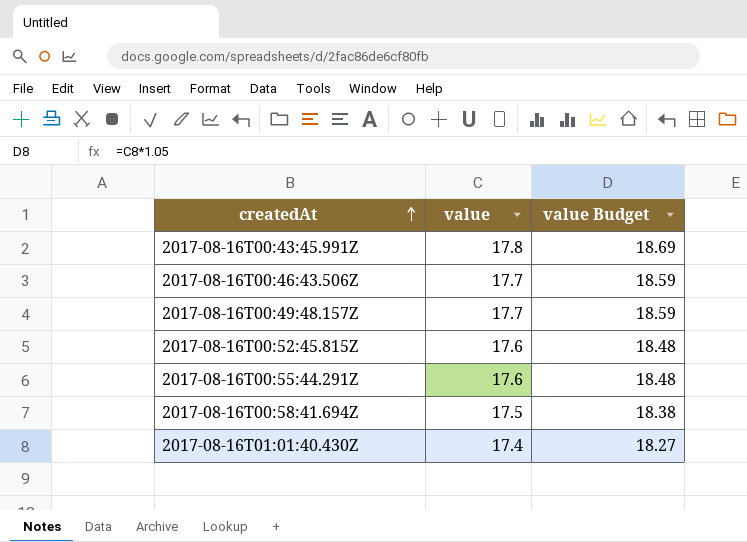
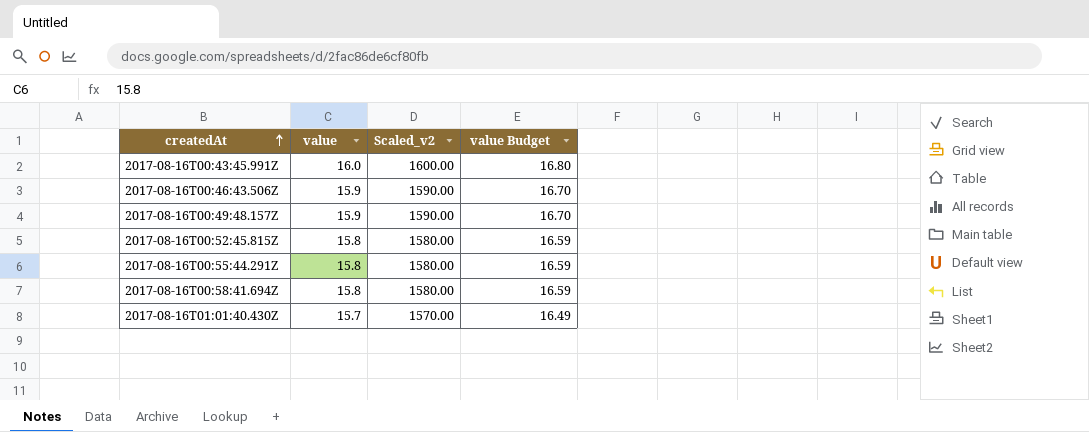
column Scaled_v2 | formula: none -> [value] * 100
2017-08-16T00:43:45.991Z | value: 17.8 -> 16.0
2017-08-16T00:43:45.991Z | value Budget: 18.69 -> 16.80
2017-08-16T00:46:43.506Z | value: 17.7 -> 15.9
2017-08-16T00:46:43.506Z | value Budget: 18.59 -> 16.70
2017-08-16T00:49:48.157Z | value: 17.7 -> 15.9
2017-08-16T00:49:48.157Z | value Budget: 18.59 -> 16.70
2017-08-16T00:52:45.815Z | value: 17.6 -> 15.8
2017-08-16T00:52:45.815Z | value Budget: 18.48 -> 16.59
2017-08-16T00:55:44.291Z | value: 17.6 -> 15.8
2017-08-16T00:55:44.291Z | value Budget: 18.48 -> 16.59
2017-08-16T00:58:41.694Z | value: 17.5 -> 15.8
2017-08-16T00:58:41.694Z | value Budget: 18.38 -> 16.59
2017-08-16T01:01:40.430Z | value: 17.4 -> 15.7
2017-08-16T01:01:40.430Z | value Budget: 18.27 -> 16.49

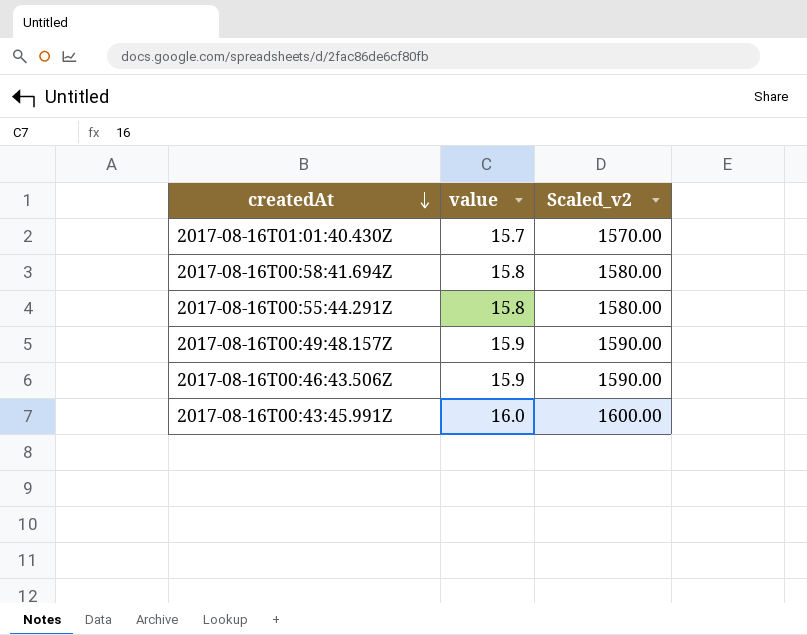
row order: createdAt ascending -> createdAt descending
column value Budget | formula: [value] * 1.05 -> none
row 2017-08-16T00:52:45.815Z: 15.8 | 1580.00 | 16.59 -> none

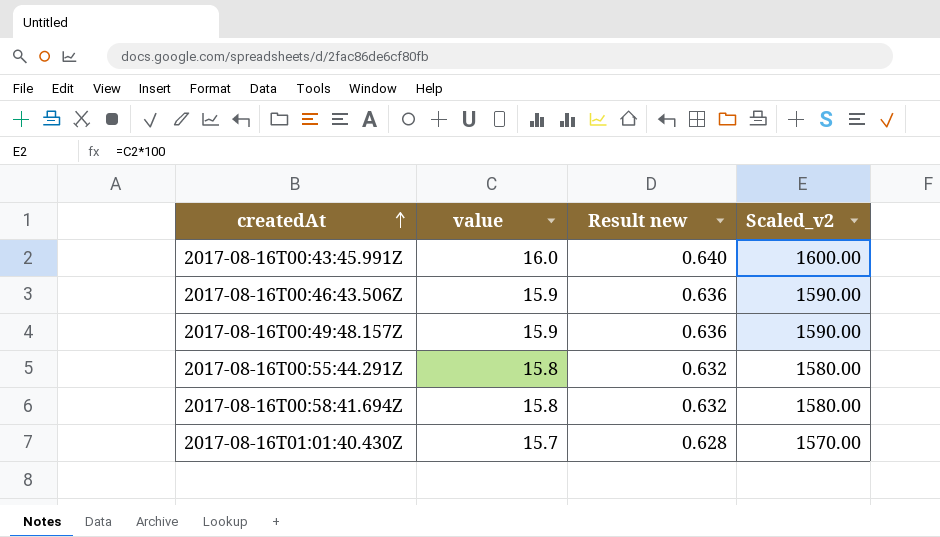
row order: createdAt descending -> createdAt ascending
column Result new | formula: none -> [value] * 0.04

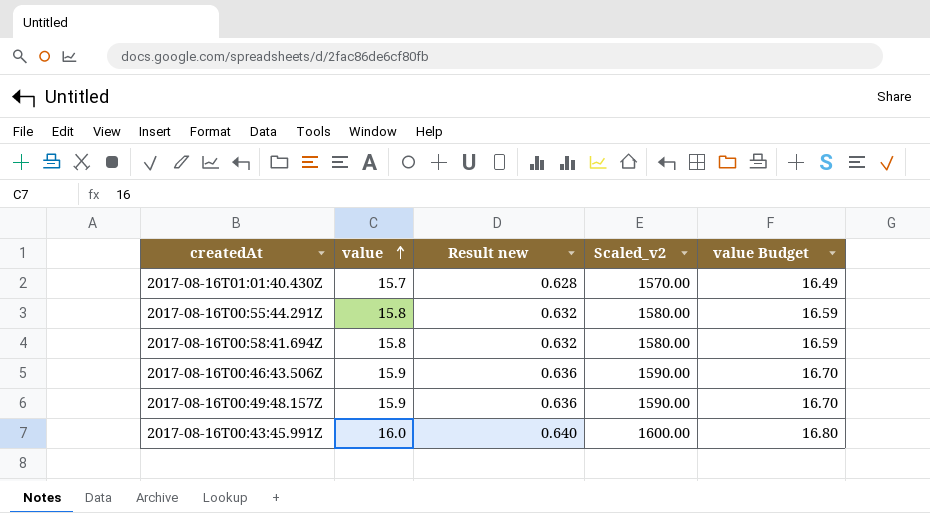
row order: createdAt ascending -> value ascending
column value Budget | formula: none -> [value] * 1.05

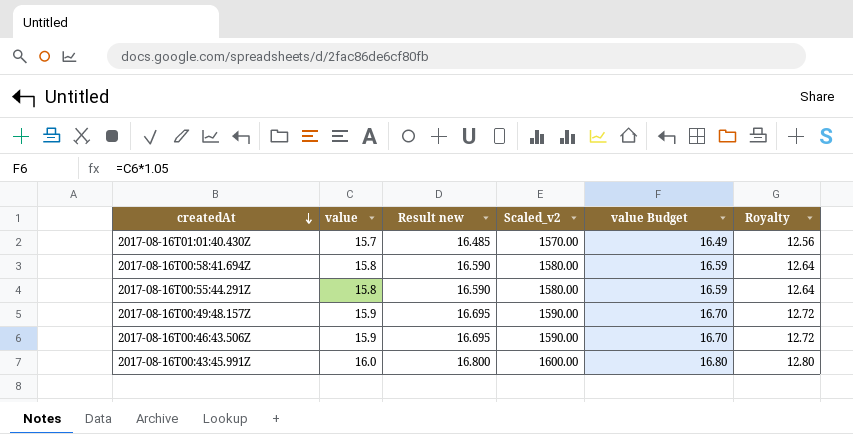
row order: value ascending -> createdAt descending
column Result new | formula: [value] * 0.04 -> [value] * 1.05
column Royalty | formula: none -> [value] * 0.8

